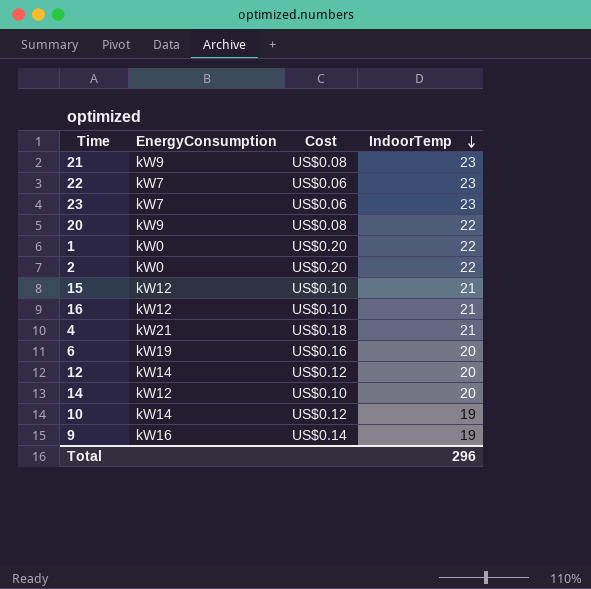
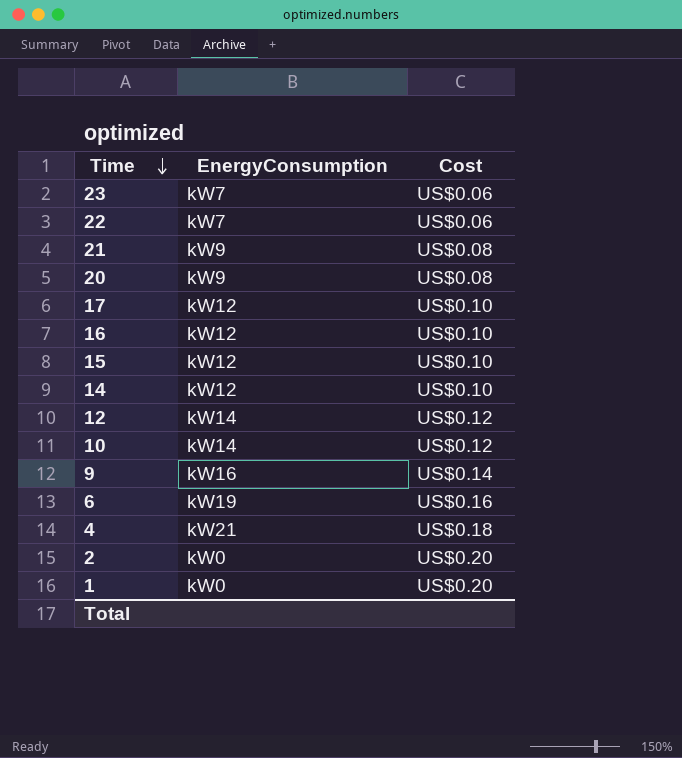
row order: IndoorTemp descending -> Time descending
column IndoorTemp | position: 4 -> none
row 17: none -> kW12 | US$0.10

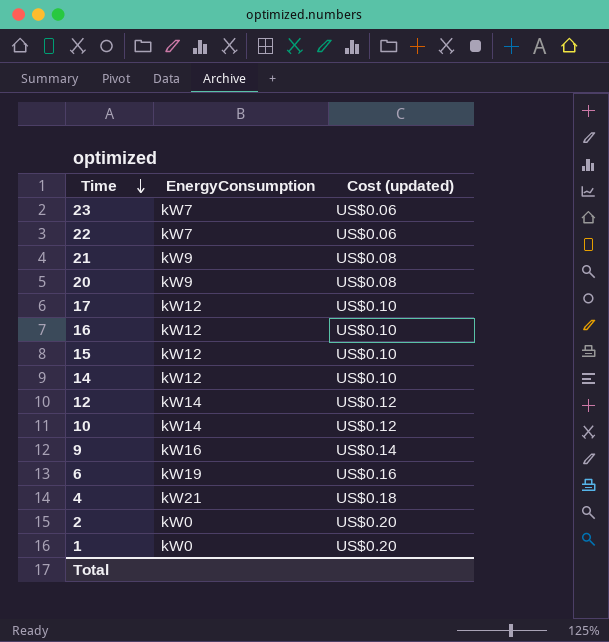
column name: Cost -> Cost (updated)

